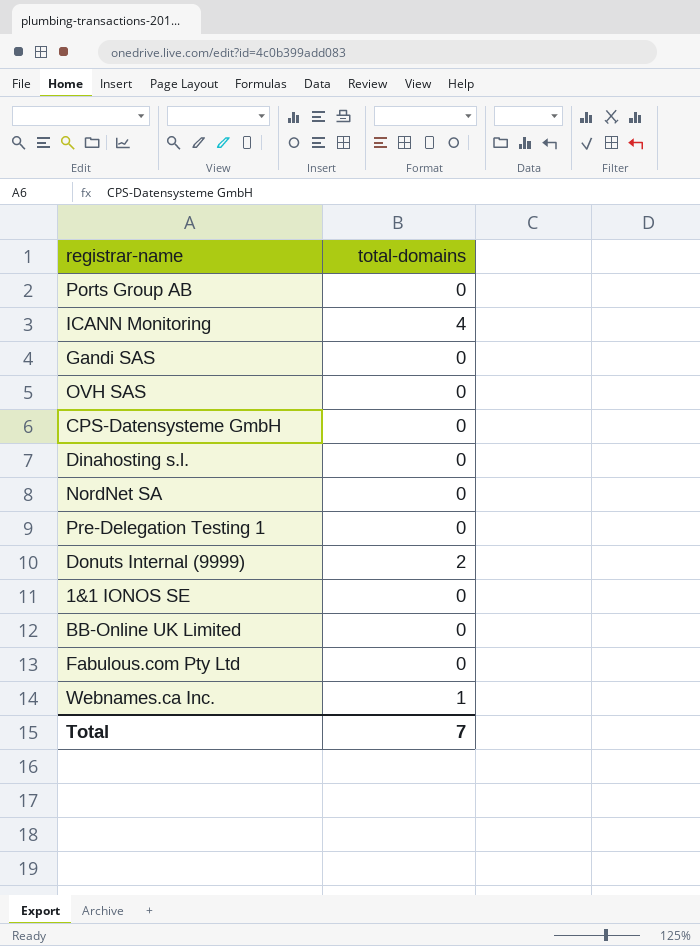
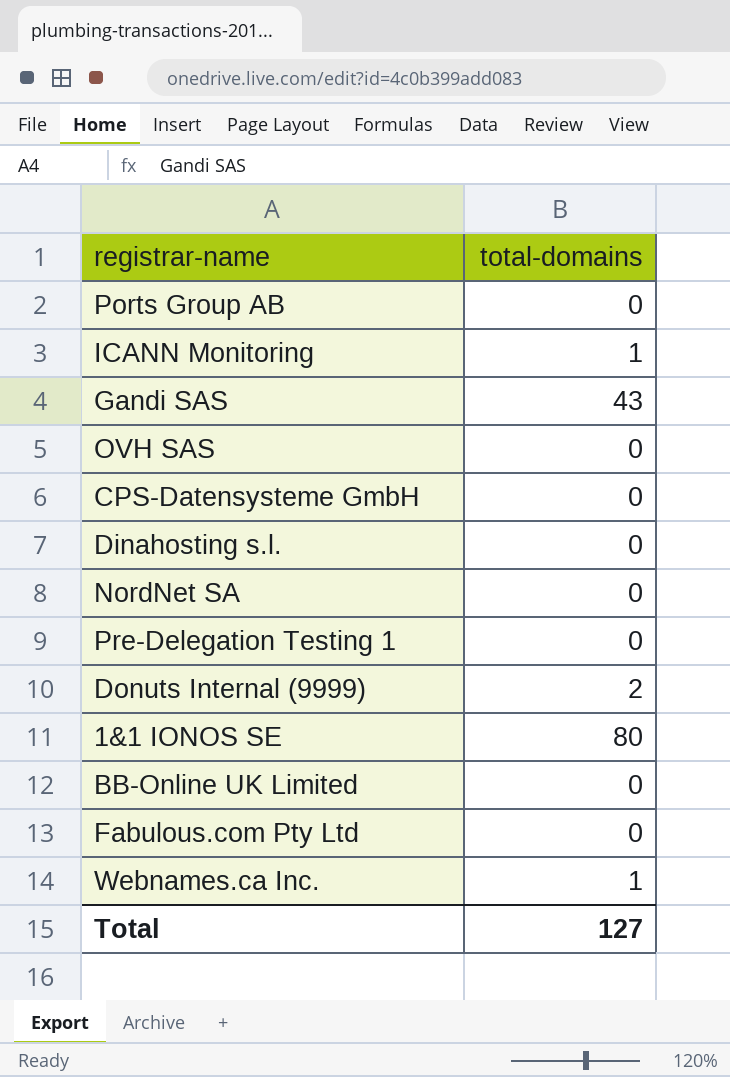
ICANN Monitoring | total-domains: 4 -> 1
Gandi SAS | total-domains: 0 -> 43
1&1 IONOS SE | total-domains: 0 -> 80
Total | total-domains: 7 -> 127

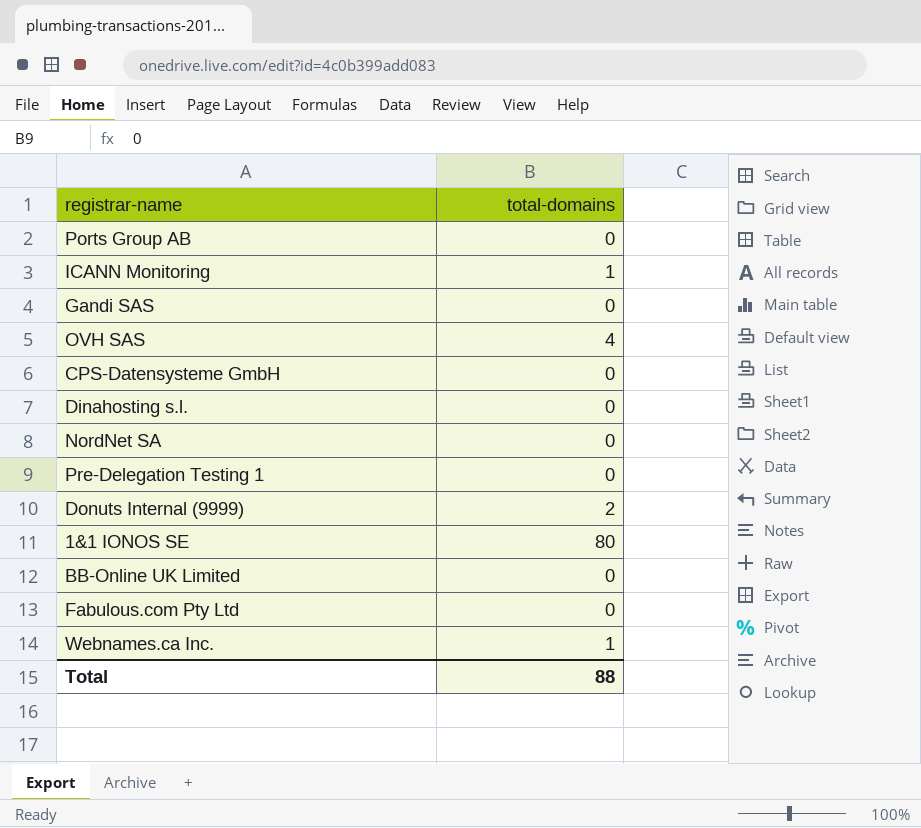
Gandi SAS | total-domains: 43 -> 0
OVH SAS | total-domains: 0 -> 4
Total | total-domains: 127 -> 88

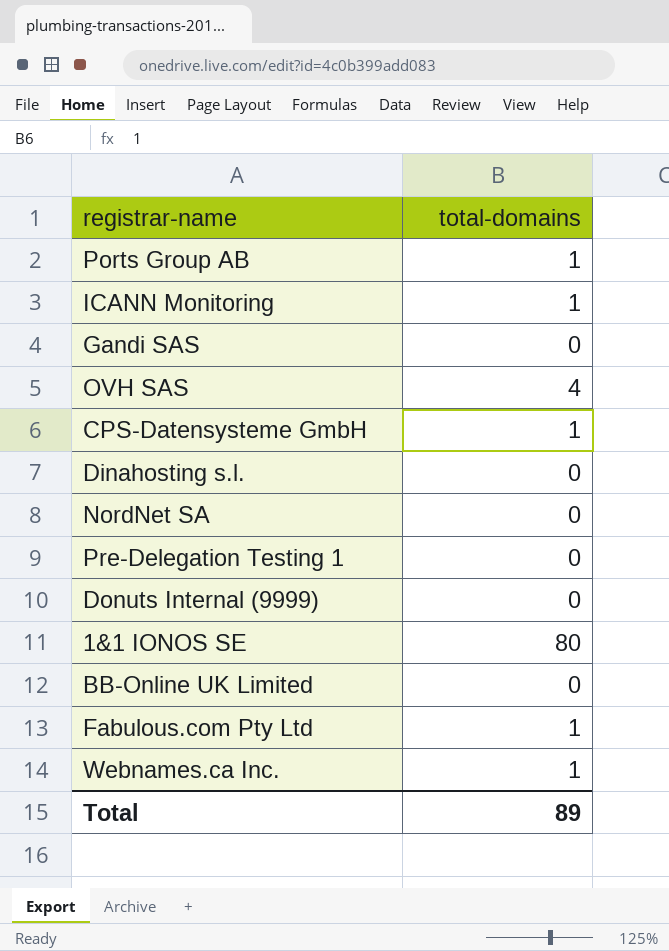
Ports Group AB | total-domains: 0 -> 1
CPS-Datensysteme GmbH | total-domains: 0 -> 1
Donuts Internal (9999) | total-domains: 2 -> 0
Fabulous.com Pty Ltd | total-domains: 0 -> 1
Total | total-domains: 88 -> 89

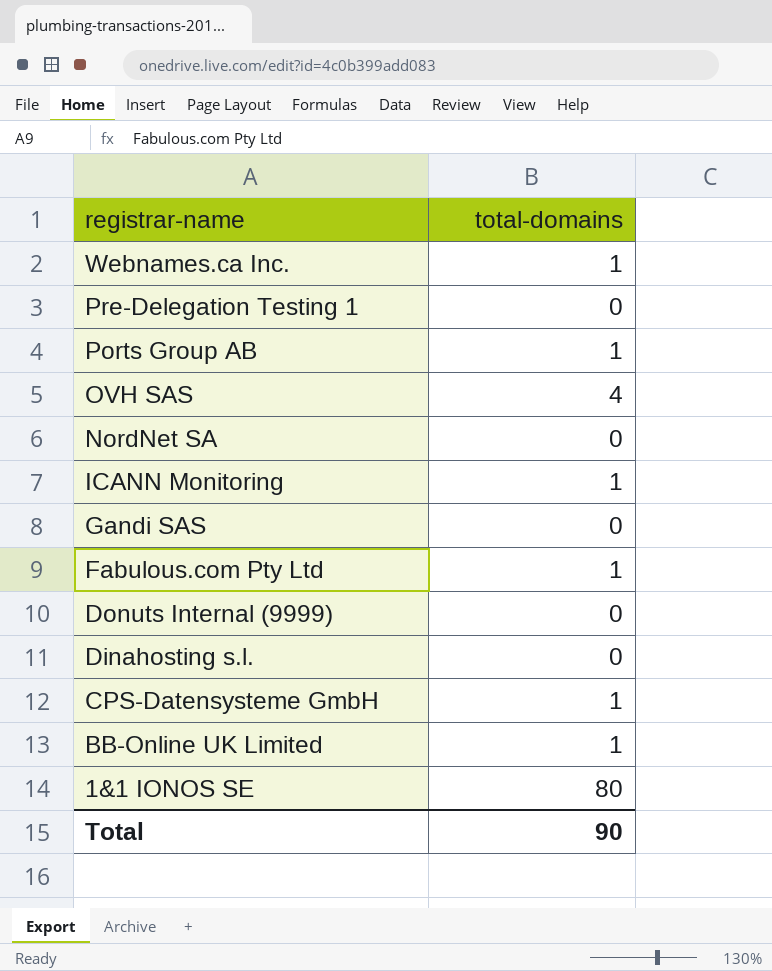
row order: none -> registrar-name descending
BB-Online UK Limited | total-domains: 0 -> 1
Total | total-domains: 89 -> 90

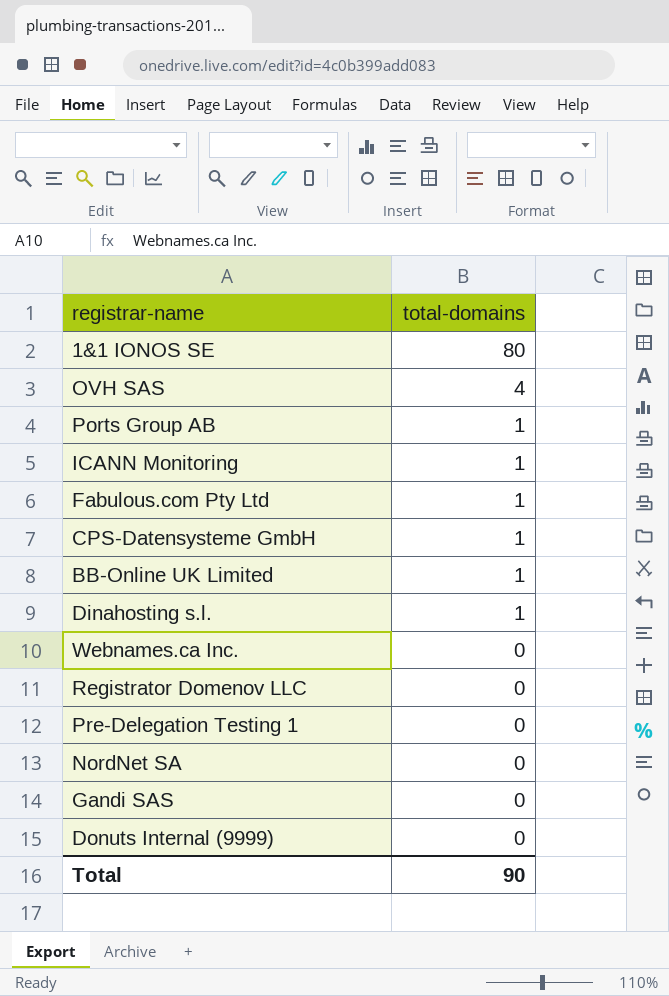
row order: registrar-name descending -> total-domains descending
Dinahosting s.l. | total-domains: 0 -> 1
Webnames.ca Inc. | total-domains: 1 -> 0
row Registrator Domenov LLC: none -> 0

